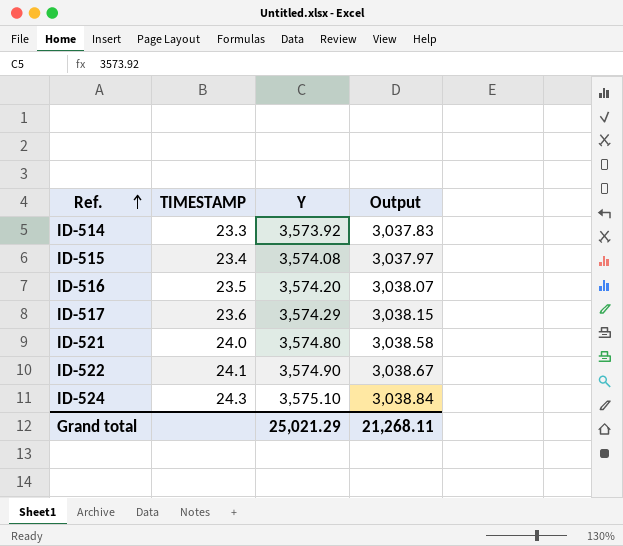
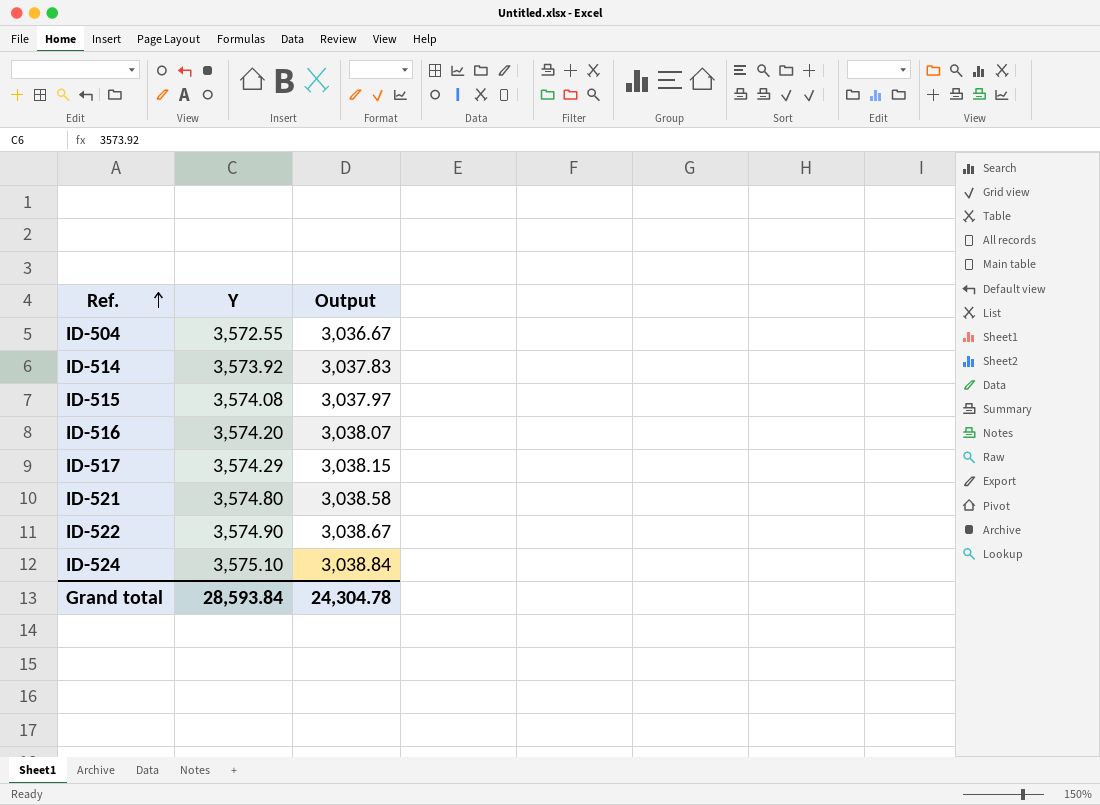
column TIMESTAMP | position: 2 -> none
row ID-504: none -> 3,572.55 | 3,036.67
Grand total | Y: 25,021.29 -> 28,593.84
Grand total | Output: 21,268.11 -> 24,304.78

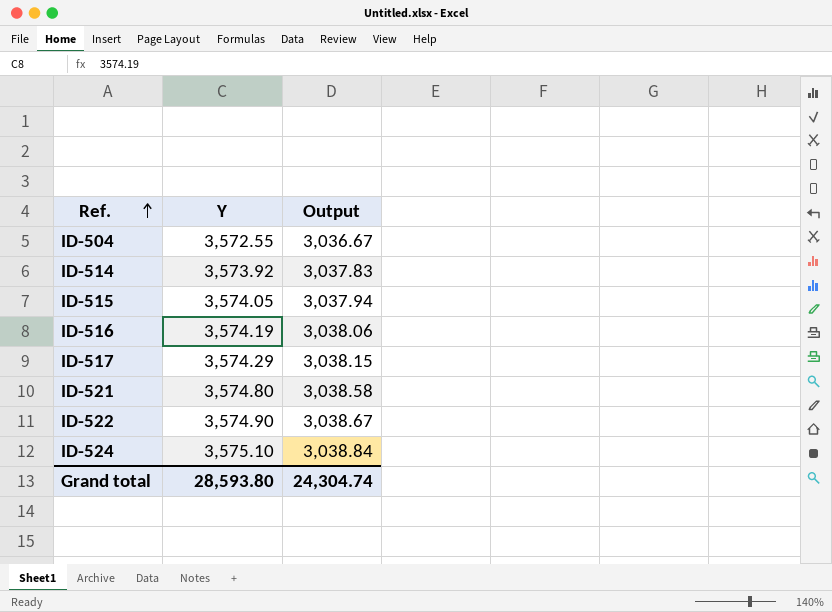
ID-515 | Y: 3,574.08 -> 3,574.05
ID-515 | Output: 3,037.97 -> 3,037.94
ID-516 | Y: 3,574.20 -> 3,574.19
ID-516 | Output: 3,038.07 -> 3,038.06
Grand total | Y: 28,593.84 -> 28,593.80
Grand total | Output: 24,304.78 -> 24,304.74

